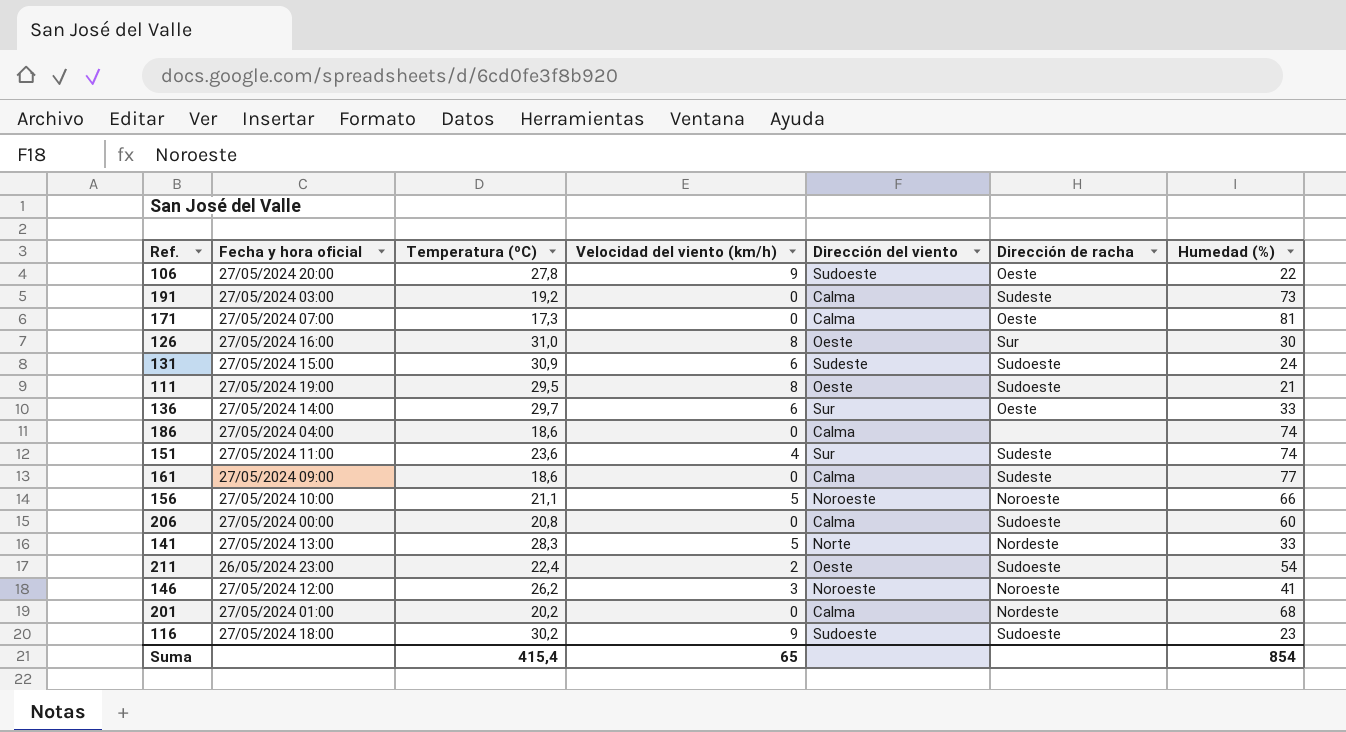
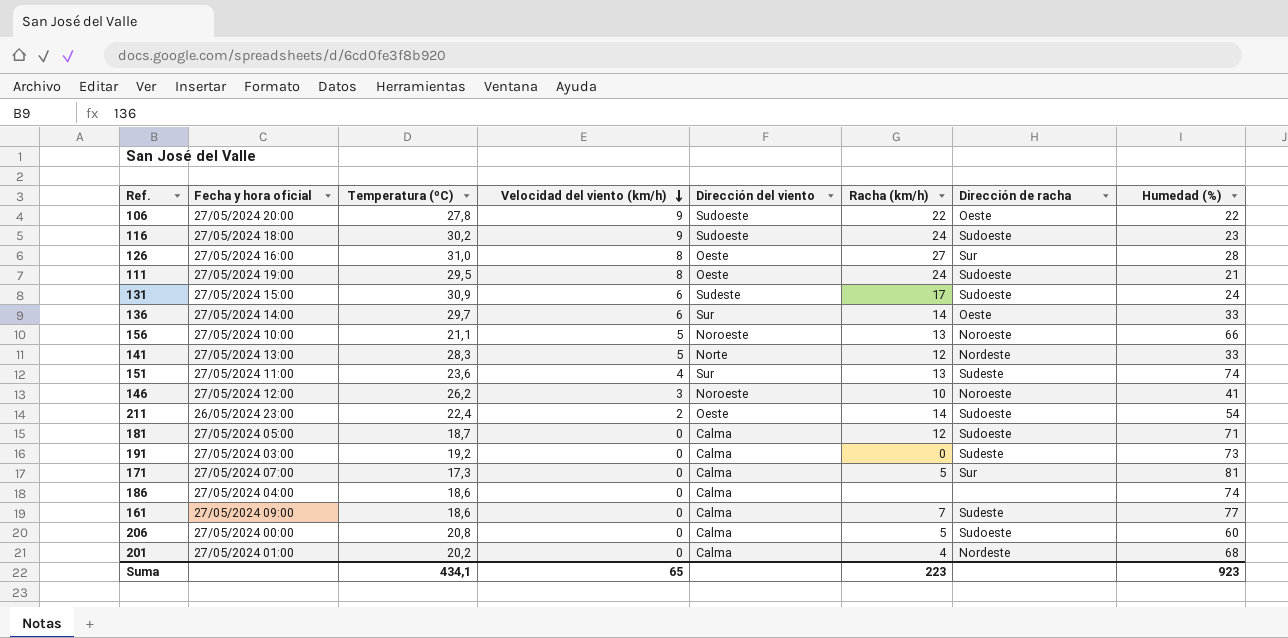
row order: none -> Velocidad del viento (km/h) descending
column Racha (km/h) | position: none -> 6
126 | Humedad (%): 30 -> 28
row 181: none -> 27/05/2024 05:00 | 18,7 | 0 | Calma | 12 | Sudoeste | 71
171 | Dirección de racha: Oeste -> Sur
Suma | Temperatura (ºC): 415,4 -> 434,1
Suma | Humedad (%): 854 -> 923

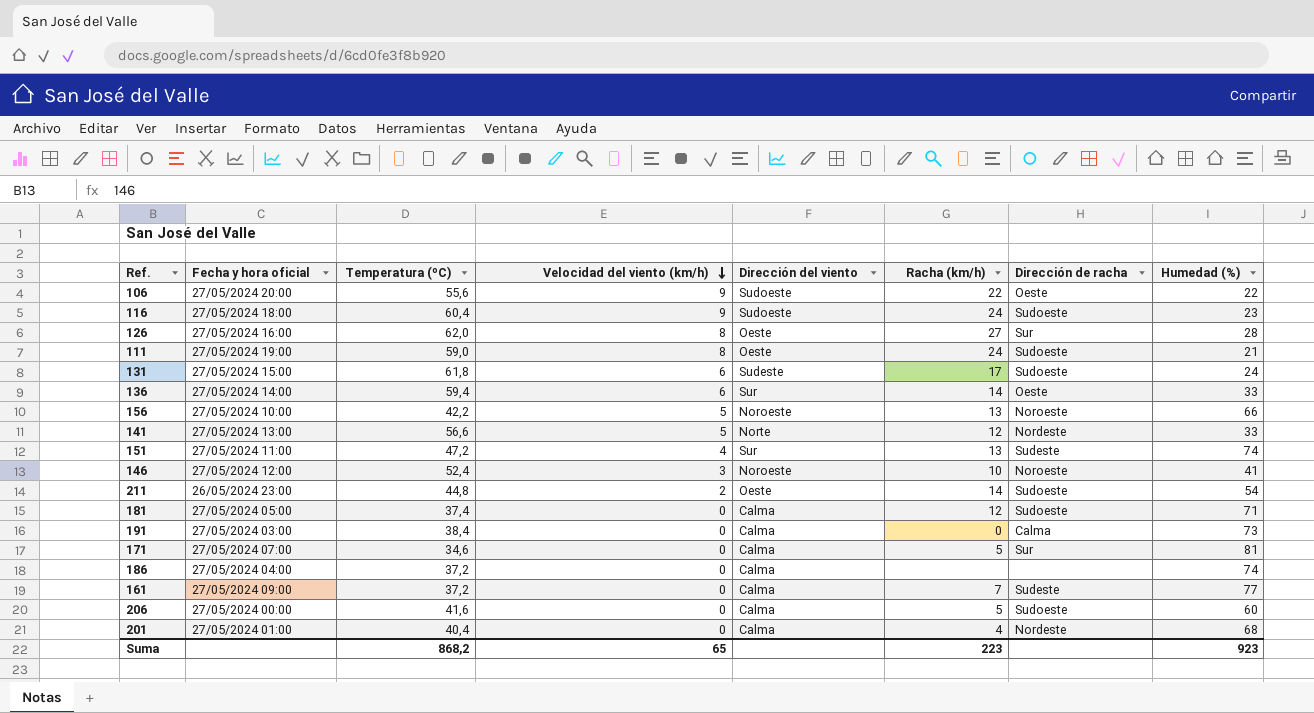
106 | Temperatura (ºC): 27,8 -> 55,6
116 | Temperatura (ºC): 30,2 -> 60,4
126 | Temperatura (ºC): 31,0 -> 62,0
111 | Temperatura (ºC): 29,5 -> 59,0
131 | Temperatura (ºC): 30,9 -> 61,8
136 | Temperatura (ºC): 29,7 -> 59,4
156 | Temperatura (ºC): 21,1 -> 42,2
141 | Temperatura (ºC): 28,3 -> 56,6
151 | Temperatura (ºC): 23,6 -> 47,2
146 | Temperatura (ºC): 26,2 -> 52,4
211 | Temperatura (ºC): 22,4 -> 44,8
181 | Temperatura (ºC): 18,7 -> 37,4
191 | Temperatura (ºC): 19,2 -> 38,4
191 | Dirección de racha: Sudeste -> Calma
171 | Temperatura (ºC): 17,3 -> 34,6
186 | Temperatura (ºC): 18,6 -> 37,2
161 | Temperatura (ºC): 18,6 -> 37,2
206 | Temperatura (ºC): 20,8 -> 41,6
201 | Temperatura (ºC): 20,2 -> 40,4
Suma | Temperatura (ºC): 434,1 -> 868,2

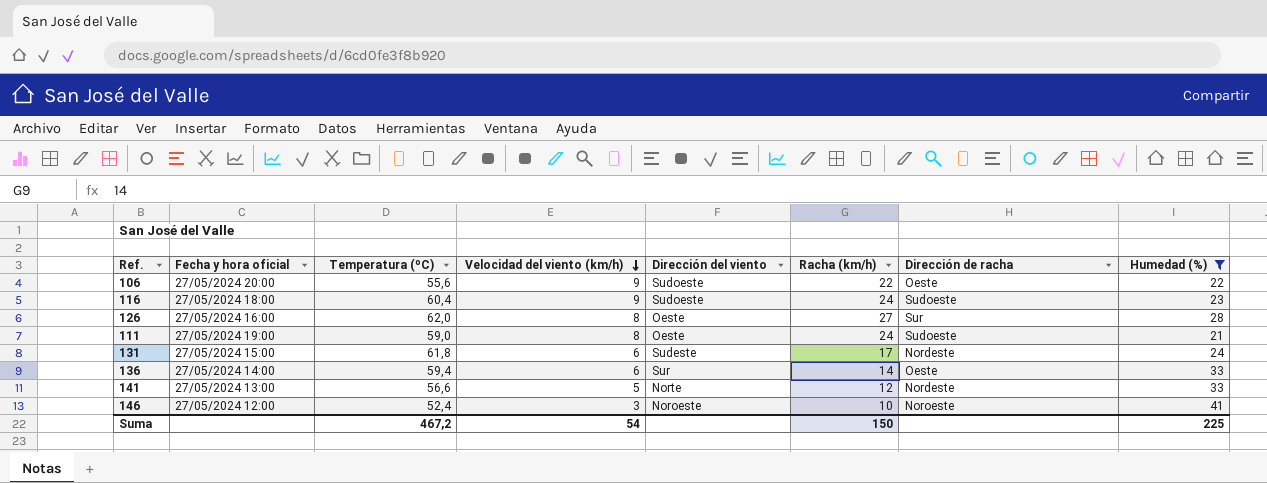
filter: none -> Humedad (%) <= 41
131 | Dirección de racha: Sudoeste -> Nordeste
Suma | Temperatura (ºC): 868,2 -> 467,2
Suma | Velocidad del viento (km/h): 65 -> 54
Suma | Racha (km/h): 223 -> 150
Suma | Humedad (%): 923 -> 225

